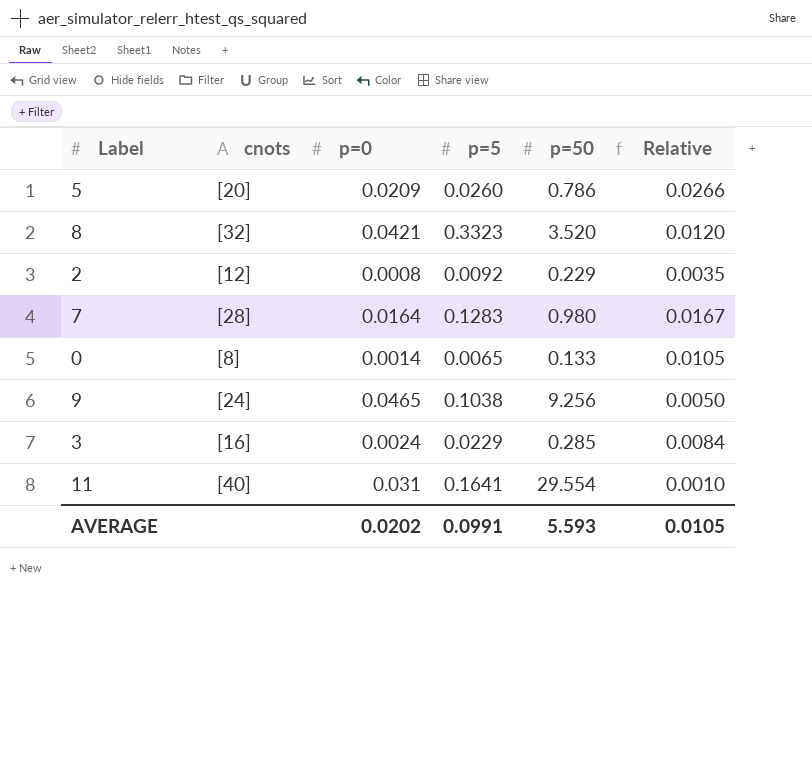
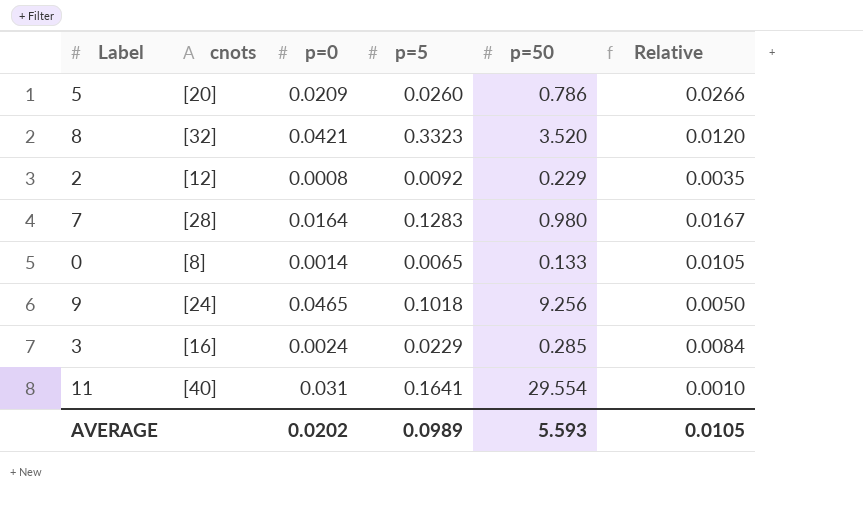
9 | p=5: 0.1038 -> 0.1018
AVERAGE | p=5: 0.0991 -> 0.0989

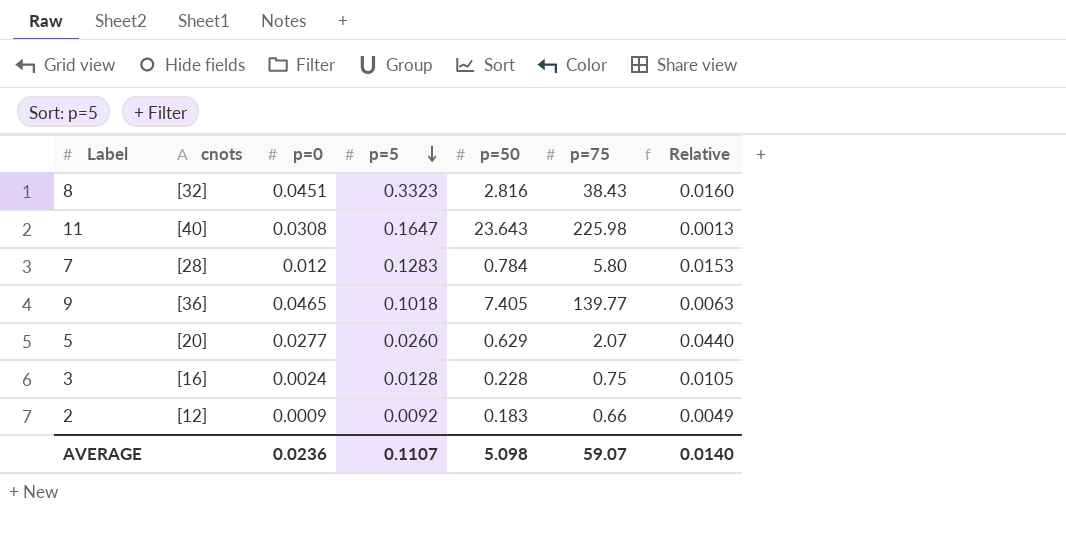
row order: none -> p=5 descending
column p=75 | position: none -> 6
row 0: [8] | 0.0014 | 0.0065 | 0.133 | 0.0105 -> none
8 | p=0: 0.0421 -> 0.0451
8 | p=50: 3.520 -> 2.816
8 | Relative: 0.0120 -> 0.0160
11 | p=0: 0.031 -> 0.0308
11 | p=5: 0.1641 -> 0.1647
11 | p=50: 29.554 -> 23.643
11 | Relative: 0.0010 -> 0.0013
7 | p=0: 0.0164 -> 0.012
7 | p=50: 0.980 -> 0.784
7 | Relative: 0.0167 -> 0.0153
9 | cnots: [24] -> [36]
9 | p=50: 9.256 -> 7.405
9 | Relative: 0.0050 -> 0.0063
5 | p=0: 0.0209 -> 0.0277
5 | p=50: 0.786 -> 0.629
5 | Relative: 0.0266 -> 0.0440
3 | p=5: 0.0229 -> 0.0128
3 | p=50: 0.285 -> 0.228
3 | Relative: 0.0084 -> 0.0105
2 | p=0: 0.0008 -> 0.0009
2 | p=50: 0.229 -> 0.183
2 | Relative: 0.0035 -> 0.0049
AVERAGE | p=0: 0.0202 -> 0.0236
AVERAGE | p=5: 0.0989 -> 0.1107
AVERAGE | p=50: 5.593 -> 5.098
AVERAGE | Relative: 0.0105 -> 0.0140

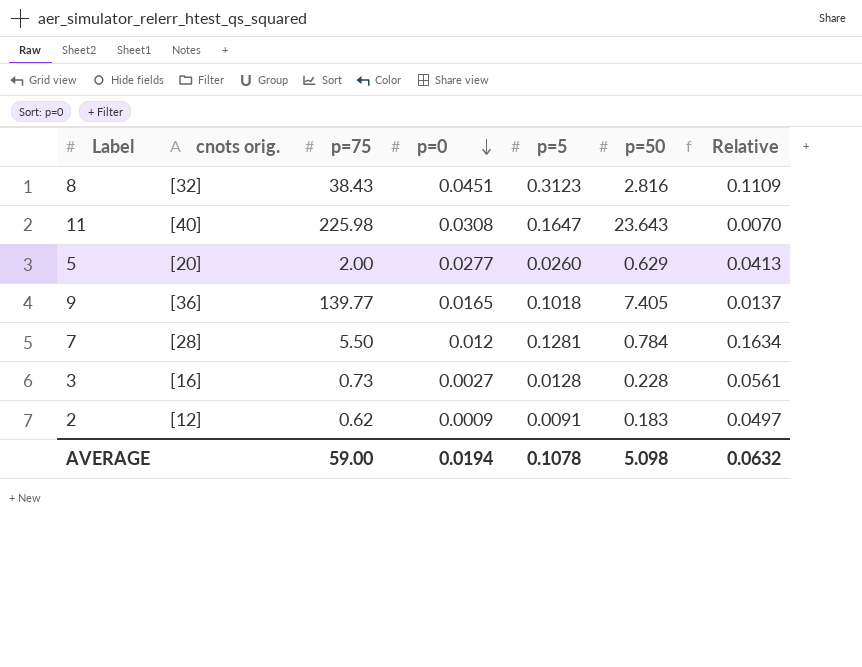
row order: p=5 descending -> p=0 descending
column name: cnots -> cnots orig.
column p=75 | position: 6 -> 3
column Relative | formula: [p=0] / [p=50] -> [p=5] / [p=50]
8 | p=5: 0.3323 -> 0.3123
5 | p=75: 2.07 -> 2.00
9 | p=0: 0.0465 -> 0.0165
7 | p=75: 5.80 -> 5.50
7 | p=5: 0.1283 -> 0.1281
3 | p=75: 0.75 -> 0.73
3 | p=0: 0.0024 -> 0.0027
2 | p=75: 0.66 -> 0.62
2 | p=5: 0.0092 -> 0.0091
AVERAGE | p=75: 59.07 -> 59.00
AVERAGE | p=0: 0.0236 -> 0.0194
AVERAGE | p=5: 0.1107 -> 0.1078
AVERAGE | Relative: 0.0140 -> 0.0632

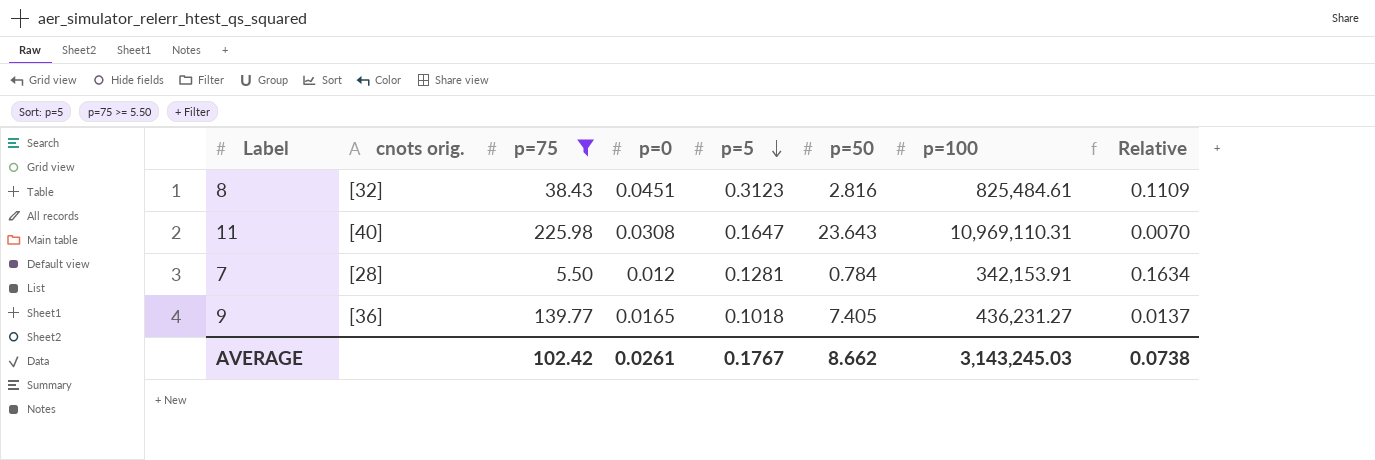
filter: none -> p=75 >= 5.50
row order: p=0 descending -> p=5 descending
column p=100 | position: none -> 7
AVERAGE | p=75: 59.00 -> 102.42
AVERAGE | p=0: 0.0194 -> 0.0261
AVERAGE | p=5: 0.1078 -> 0.1767
AVERAGE | p=50: 5.098 -> 8.662
AVERAGE | Relative: 0.0632 -> 0.0738

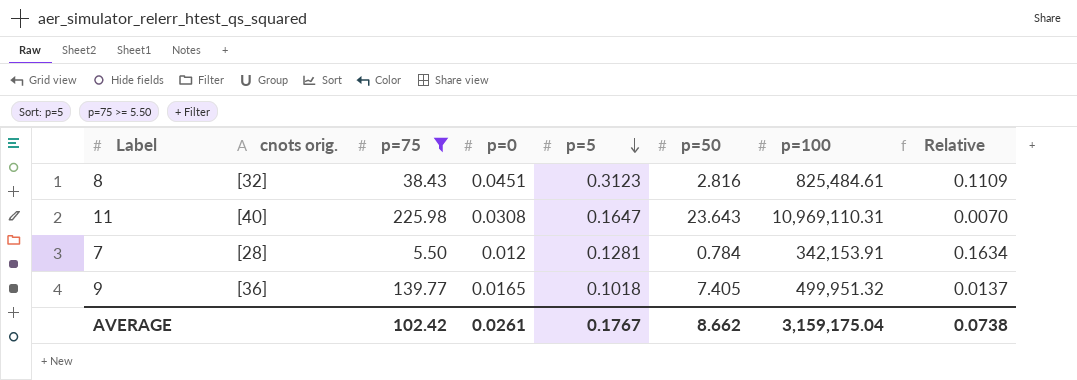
9 | p=100: 436,231.27 -> 499,951.32
AVERAGE | p=100: 3,143,245.03 -> 3,159,175.04

